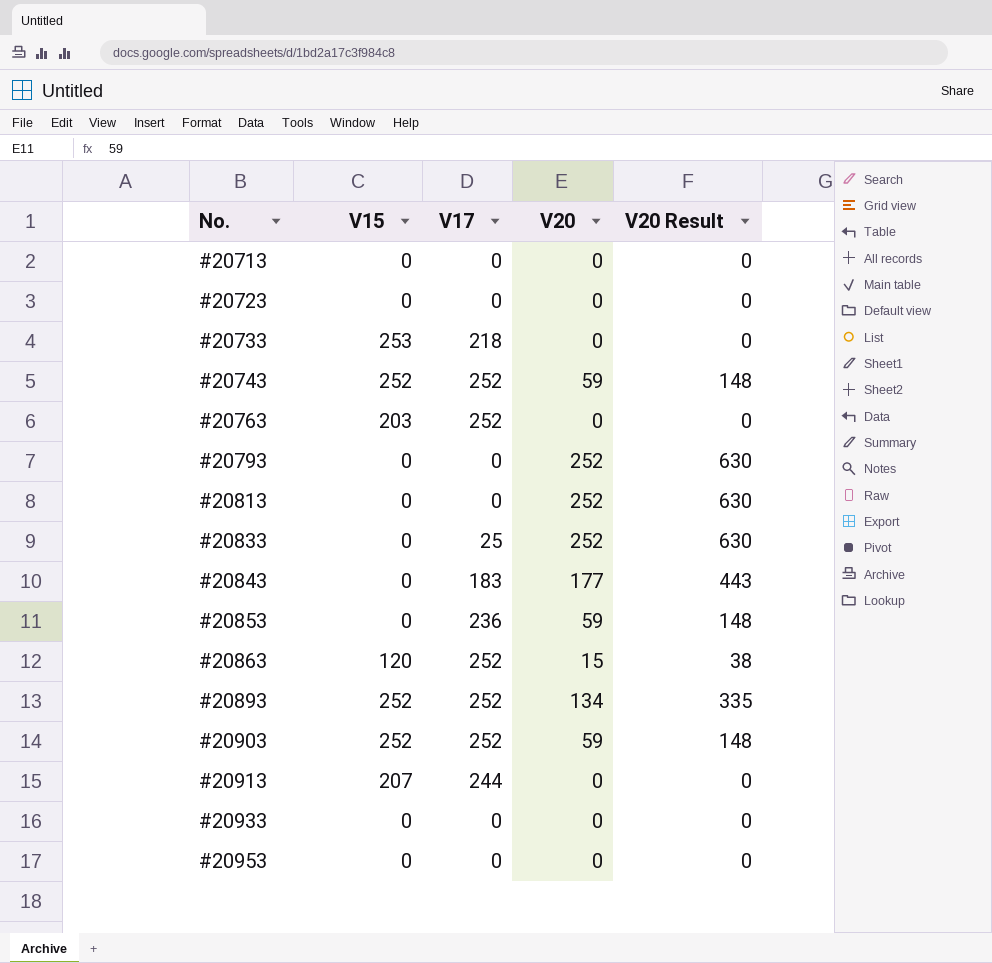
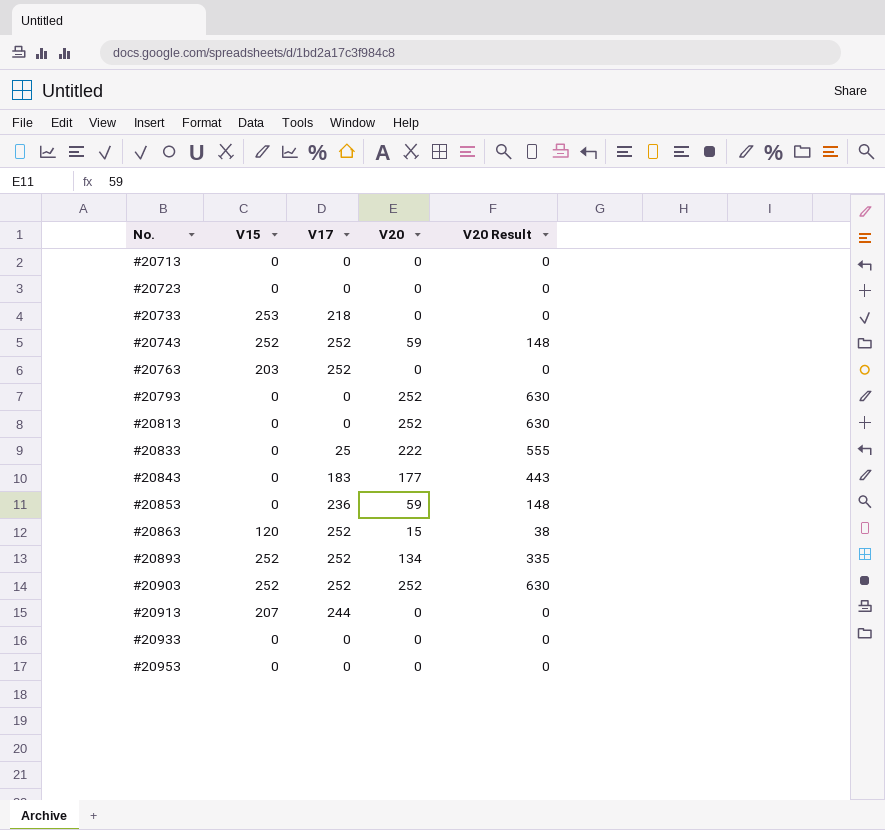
#20833 | V20: 252 -> 222
#20833 | V20 Result: 630 -> 555
#20903 | V20: 59 -> 252
#20903 | V20 Result: 148 -> 630

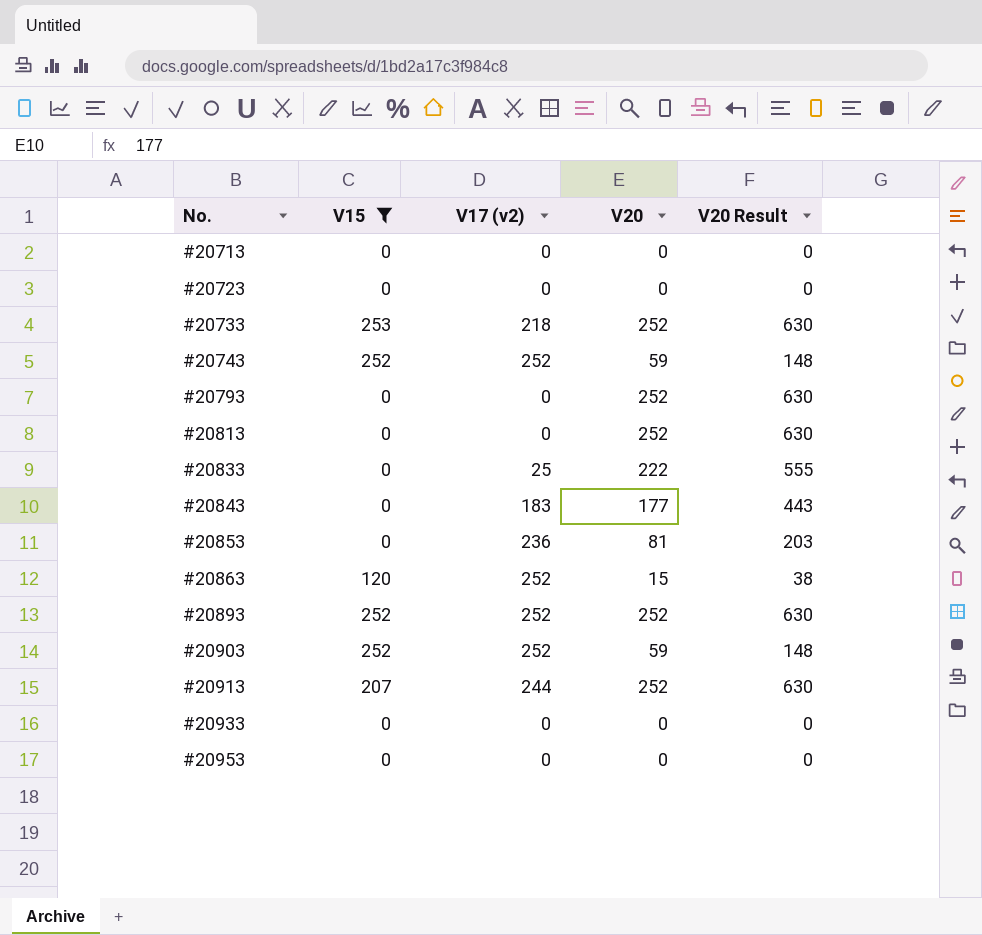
filter: none -> V15 != 203
column name: V17 -> V17 (v2)
#20733 | V20: 0 -> 252
#20733 | V20 Result: 0 -> 630
#20853 | V20: 59 -> 81
#20853 | V20 Result: 148 -> 203
#20893 | V20: 134 -> 252
#20893 | V20 Result: 335 -> 630
#20903 | V20: 252 -> 59
#20903 | V20 Result: 630 -> 148
#20913 | V20: 0 -> 252
#20913 | V20 Result: 0 -> 630

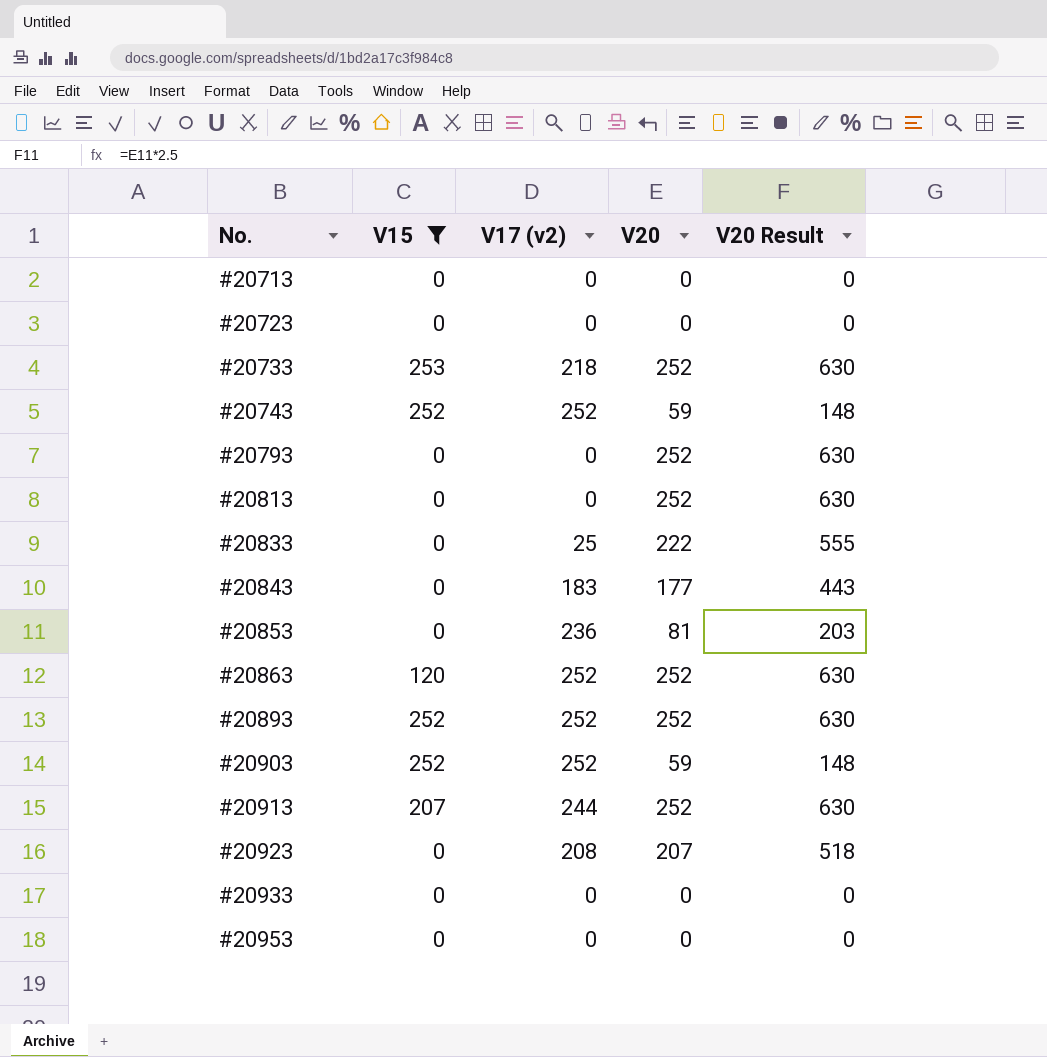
#20863 | V20: 15 -> 252
#20863 | V20 Result: 38 -> 630
row #20923: none -> 0 | 208 | 207 | 518

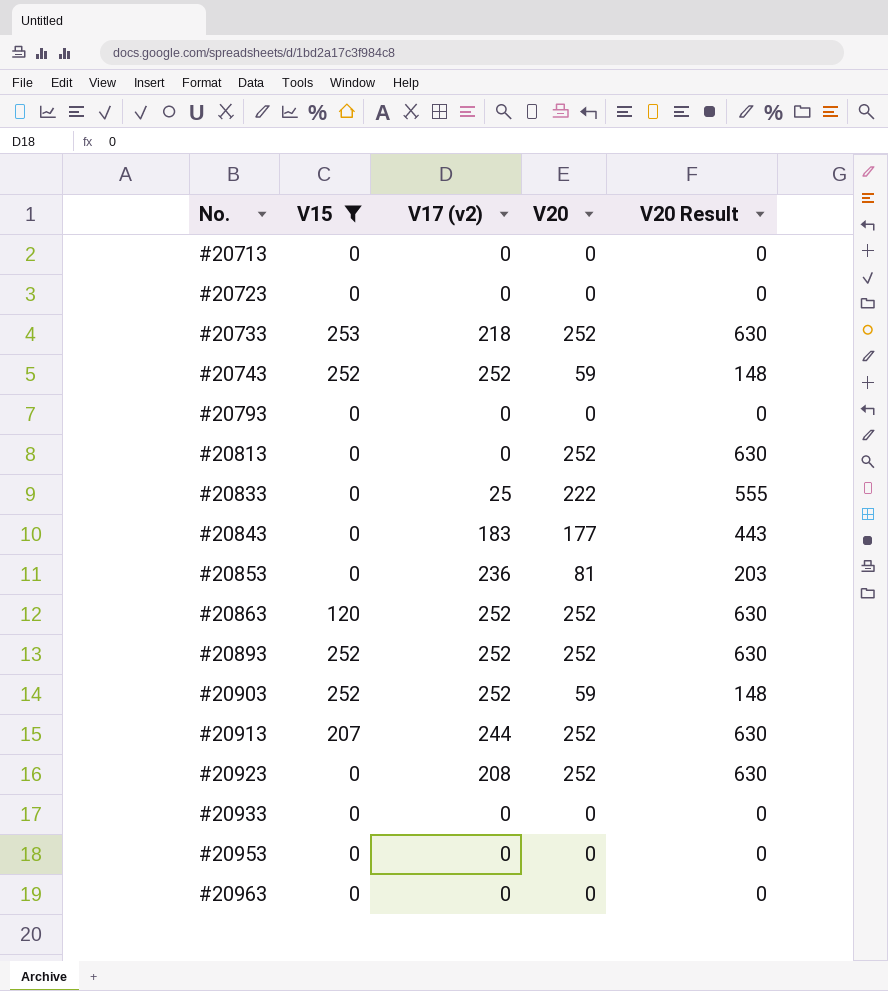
#20793 | V20: 252 -> 0
#20793 | V20 Result: 630 -> 0
#20923 | V20: 207 -> 252
#20923 | V20 Result: 518 -> 630
row #20963: none -> 0 | 0 | 0 | 0

